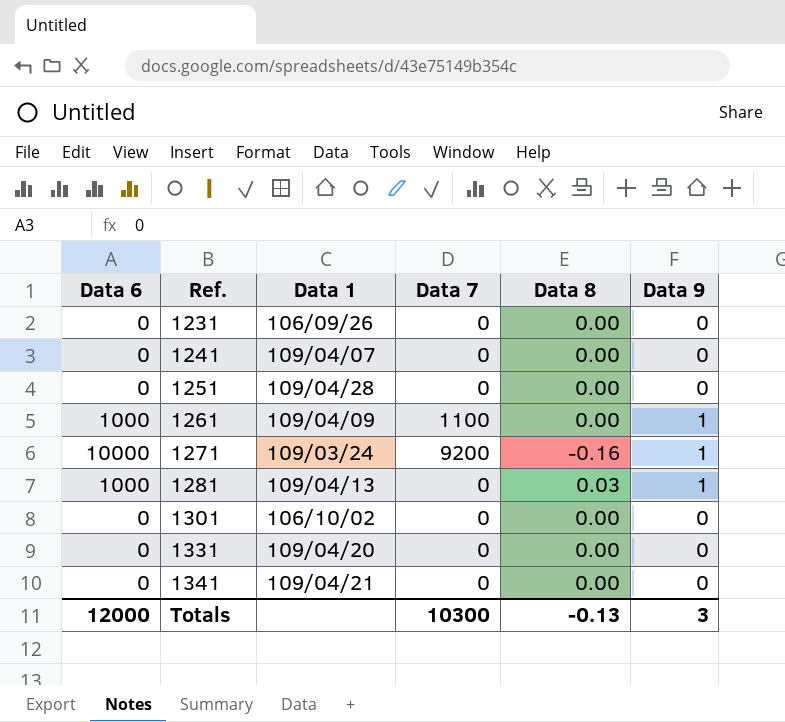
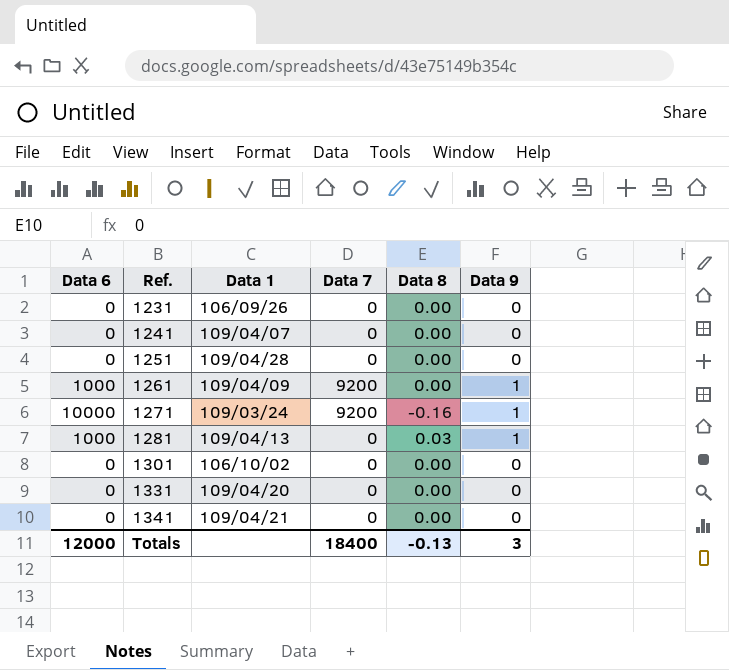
1261 | Data 7: 1100 -> 9200
Totals | Data 7: 10300 -> 18400

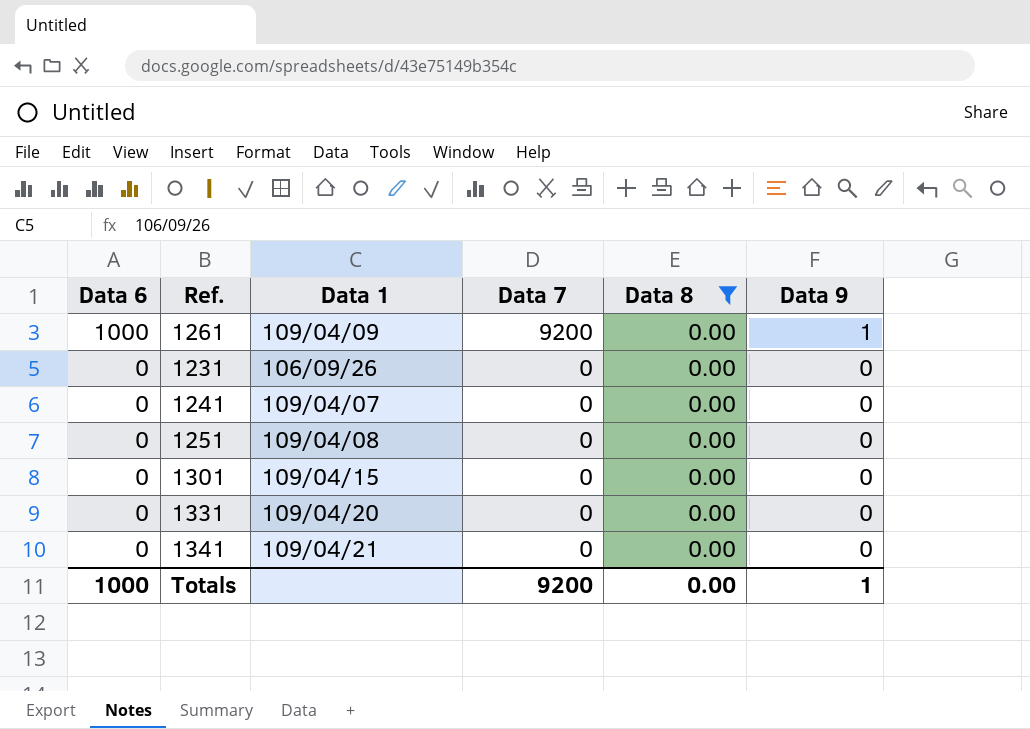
filter: none -> Data 8 = 0.00
row order: Ref. ascending -> Data 6 descending
1251 | Data 1: 109/04/28 -> 109/04/08
1301 | Data 1: 106/10/02 -> 109/04/15
Totals | Data 6: 12000 -> 1000
Totals | Data 7: 18400 -> 9200
Totals | Data 8: -0.13 -> 0.00
Totals | Data 9: 3 -> 1

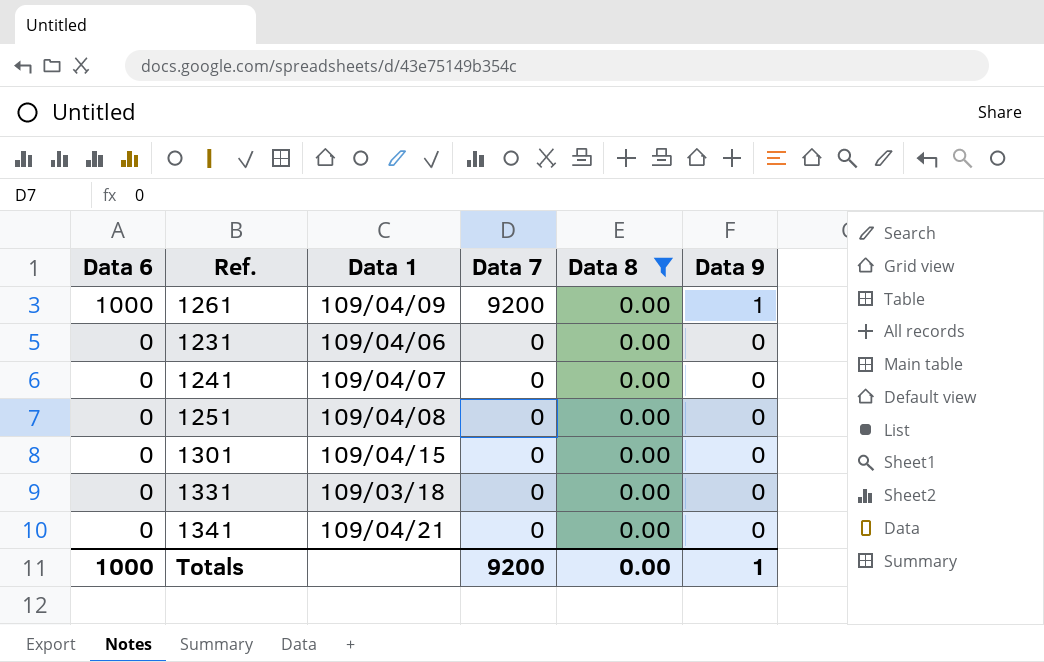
1231 | Data 1: 106/09/26 -> 109/04/06
1331 | Data 1: 109/04/20 -> 109/03/18

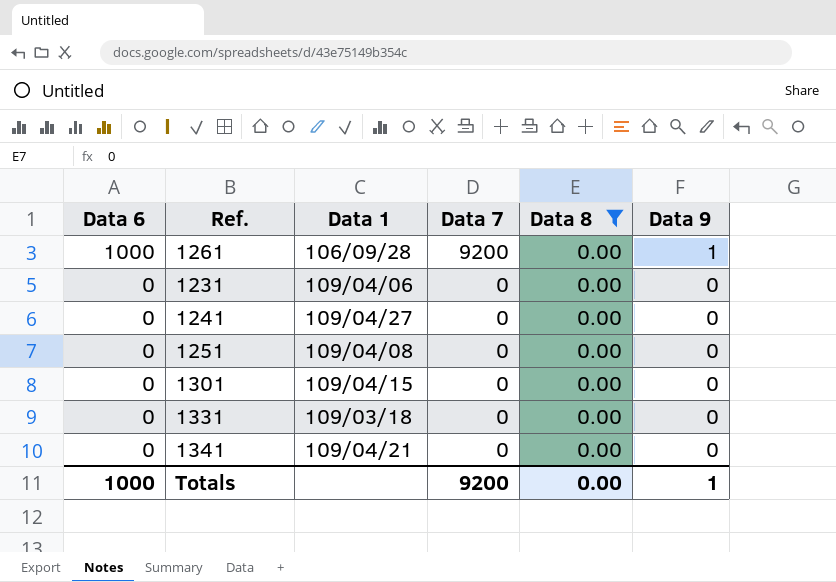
1261 | Data 1: 109/04/09 -> 106/09/28
1241 | Data 1: 109/04/07 -> 109/04/27

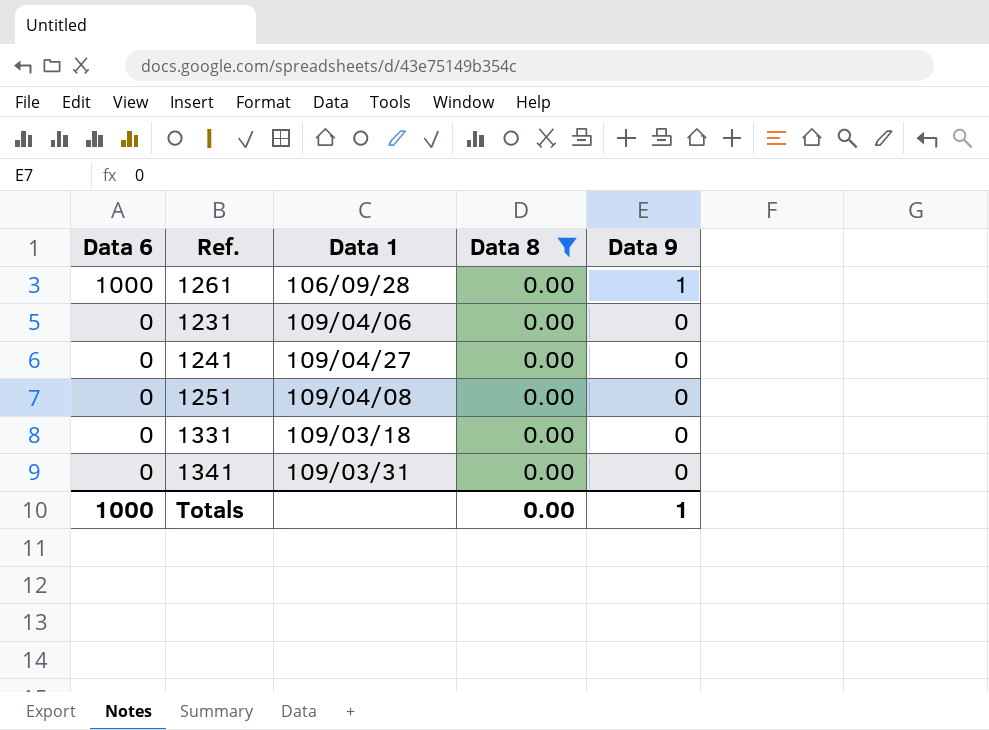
column Data 7 | position: 4 -> none
row 1301: 0 | 109/04/15 | 0 | 0.00 | 0 -> none
1341 | Data 1: 109/04/21 -> 109/03/31

